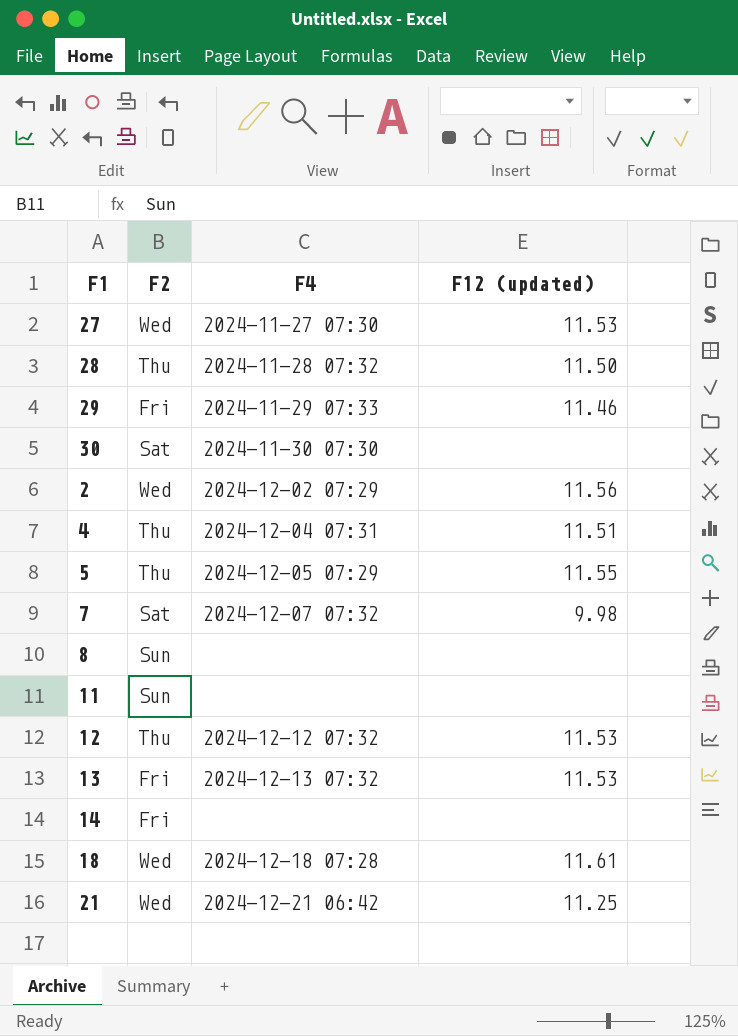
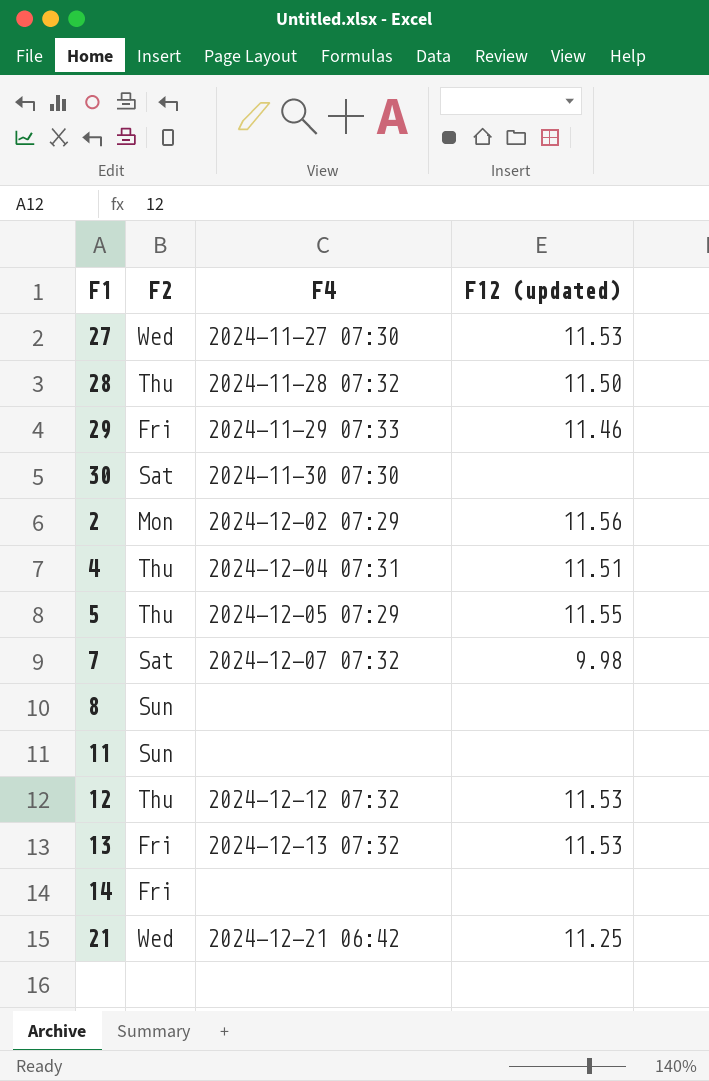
row 18: Wed | 2024-12-18 07:28 | 11.61 -> none
2 | F2: Wed -> Mon

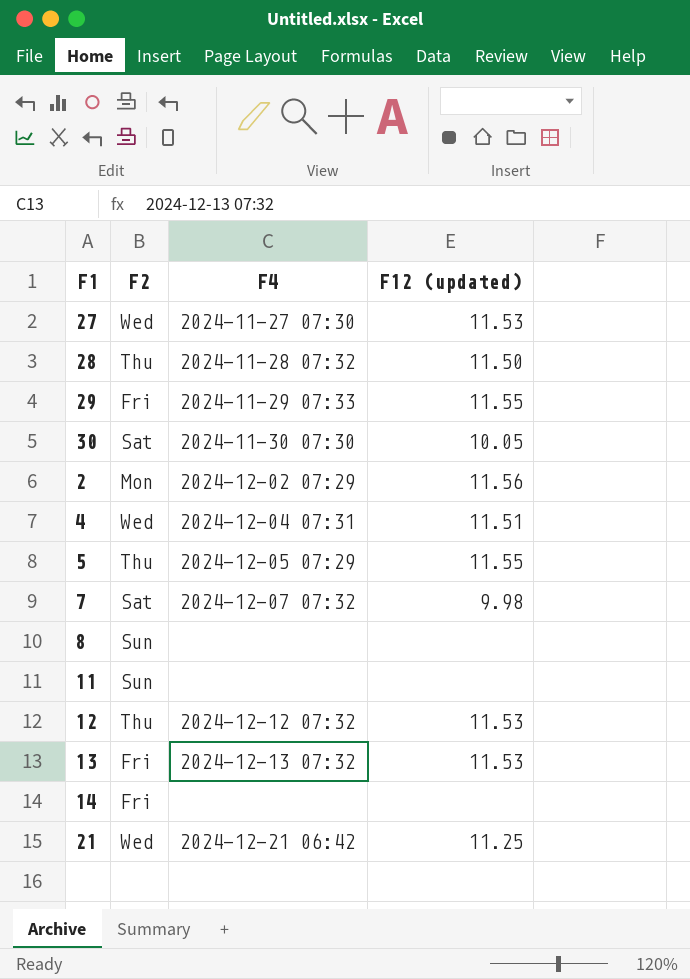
29 | F12 (updated): 11.46 -> 11.55
30 | F12 (updated): none -> 10.05
4 | F2: Thu -> Wed

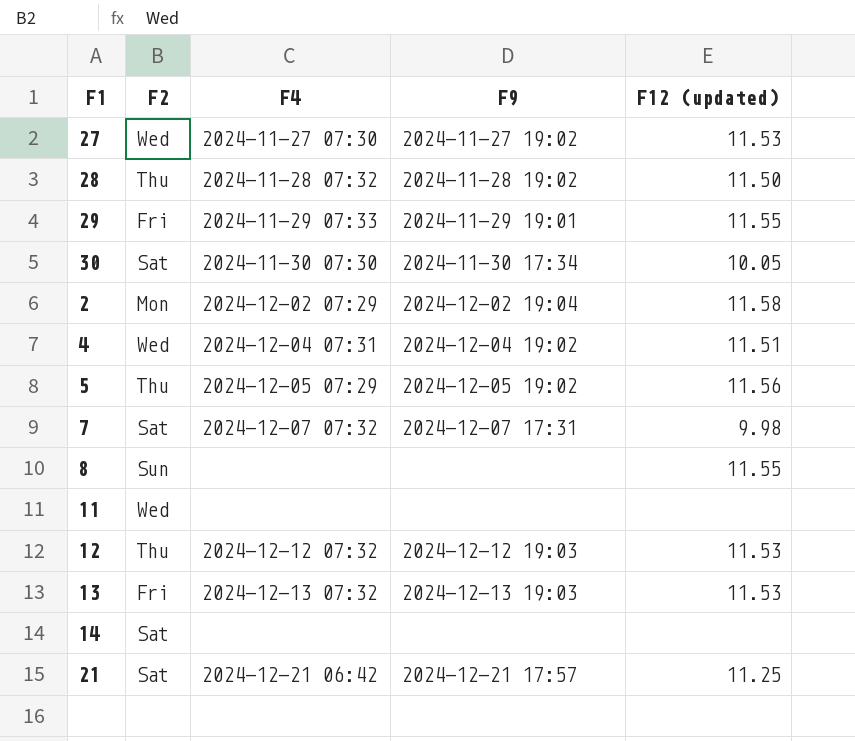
column F9 | position: none -> 4
2 | F12 (updated): 11.56 -> 11.58
5 | F12 (updated): 11.55 -> 11.56
8 | F12 (updated): none -> 11.55
11 | F2: Sun -> Wed
14 | F2: Fri -> Sat
21 | F2: Wed -> Sat

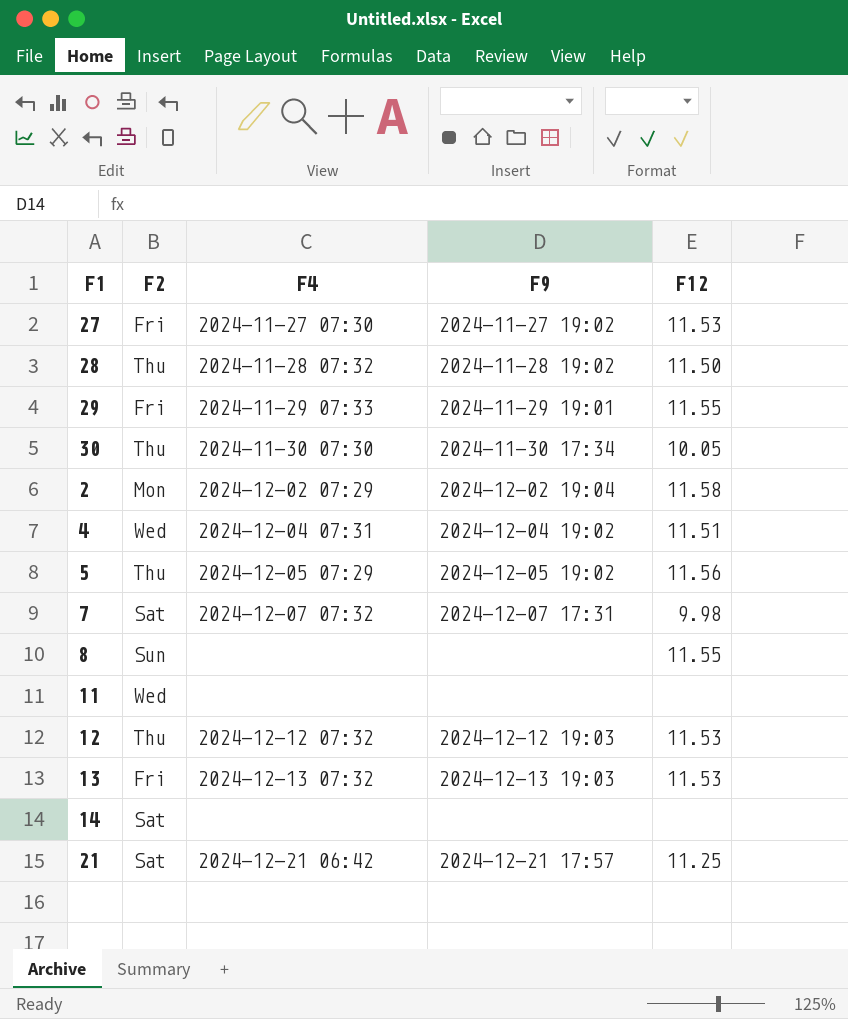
column name: F12 (updated) -> F12
27 | F2: Wed -> Fri
30 | F2: Sat -> Thu

